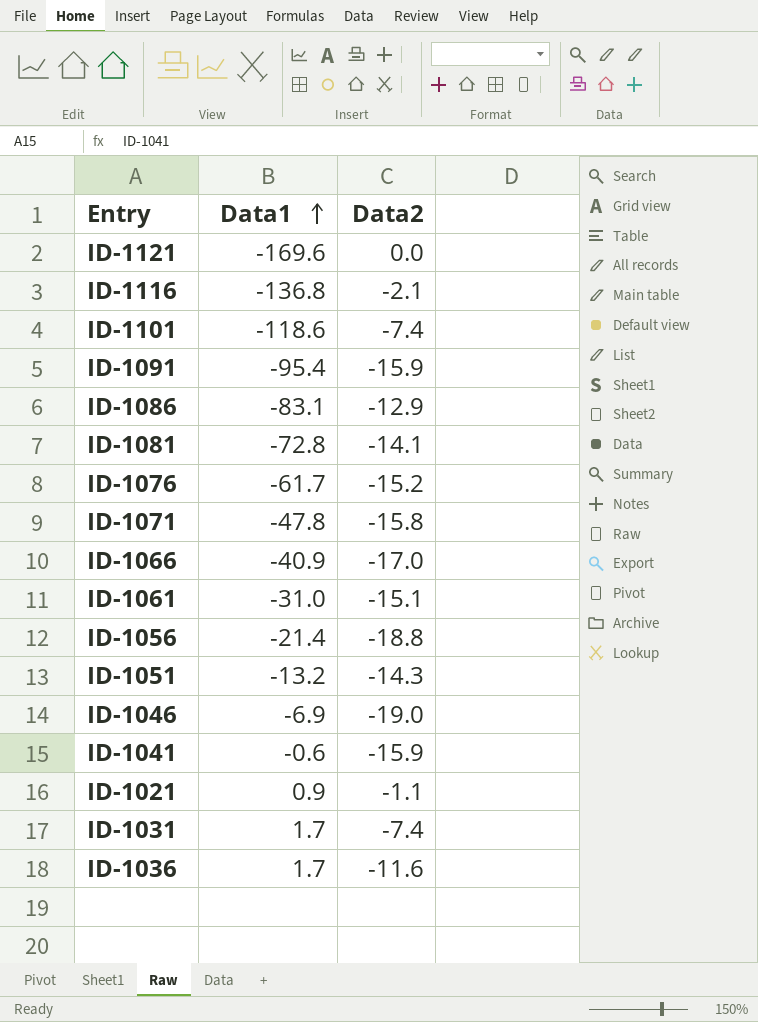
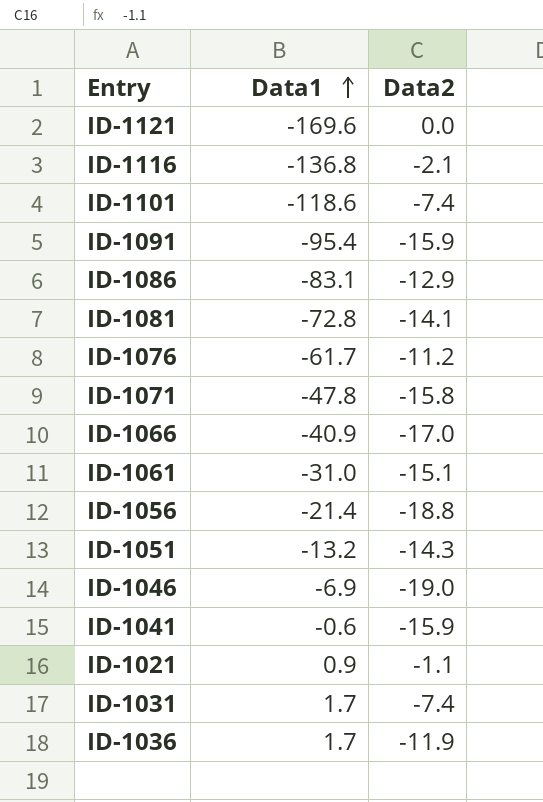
ID-1076 | Data2: -15.2 -> -11.2
ID-1036 | Data2: -11.6 -> -11.9

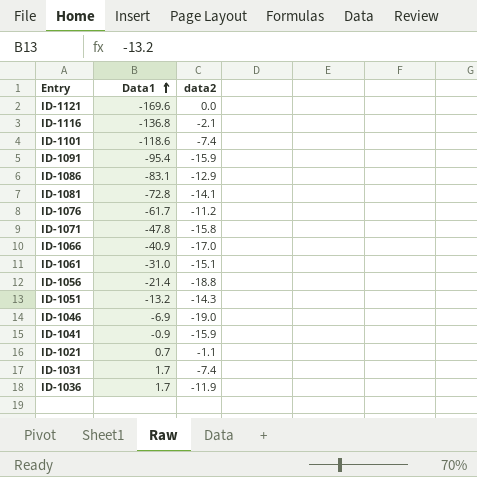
column name: Data2 -> data2
ID-1041 | Data1: -0.6 -> -0.9
ID-1021 | Data1: 0.9 -> 0.7

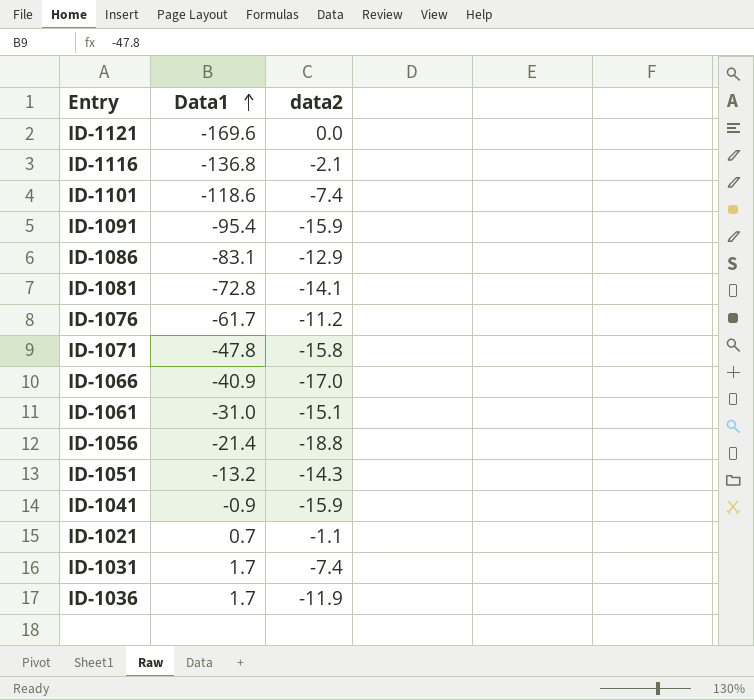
row ID-1046: -6.9 | -19.0 -> none

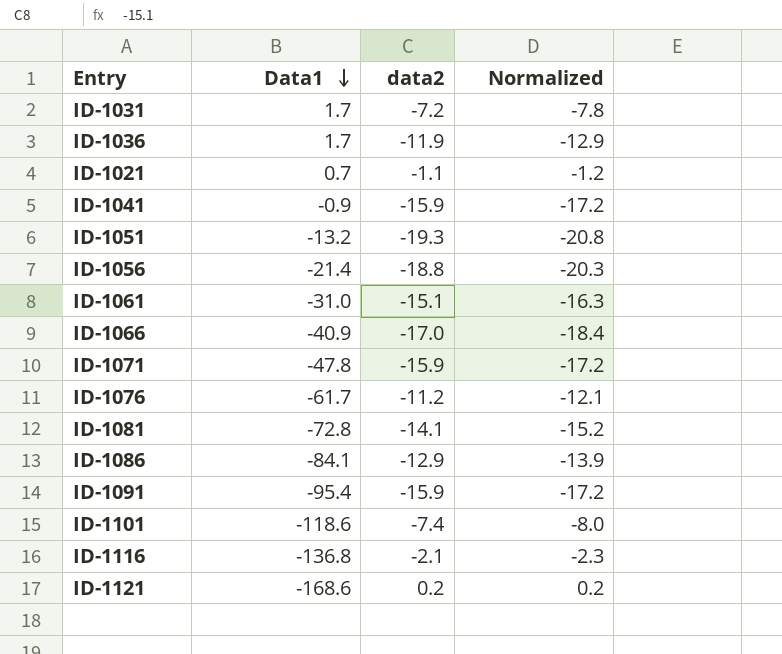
row order: Data1 ascending -> Data1 descending
column Normalized | formula: none -> [data2] * 1.08
ID-1031 | data2: -7.4 -> -7.2
ID-1051 | data2: -14.3 -> -19.3
ID-1071 | data2: -15.8 -> -15.9
ID-1086 | Data1: -83.1 -> -84.1
ID-1121 | Data1: -169.6 -> -168.6
ID-1121 | data2: 0.0 -> 0.2

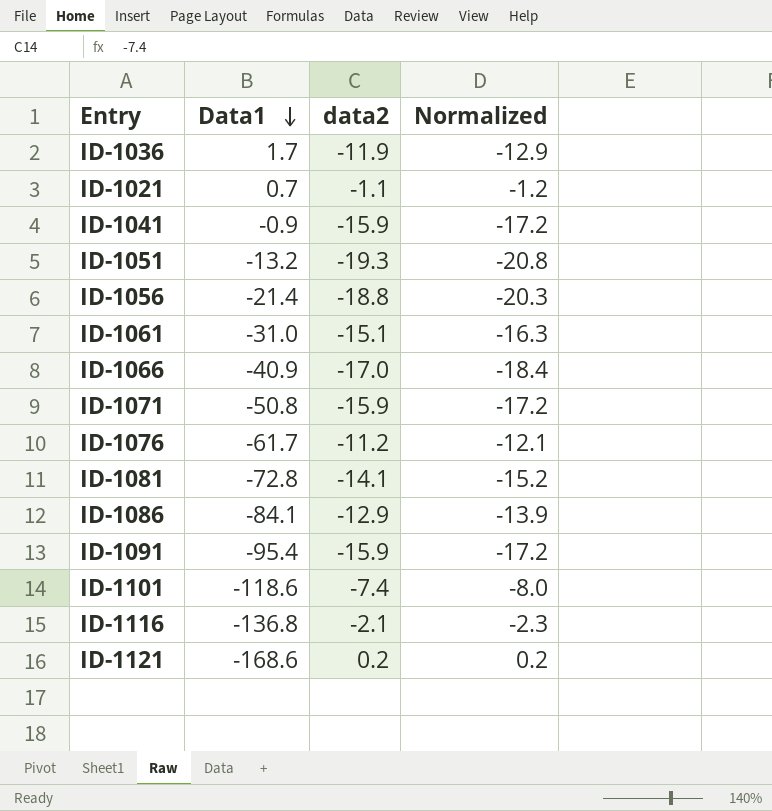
row ID-1031: 1.7 | -7.2 | -7.8 -> none
ID-1071 | Data1: -47.8 -> -50.8

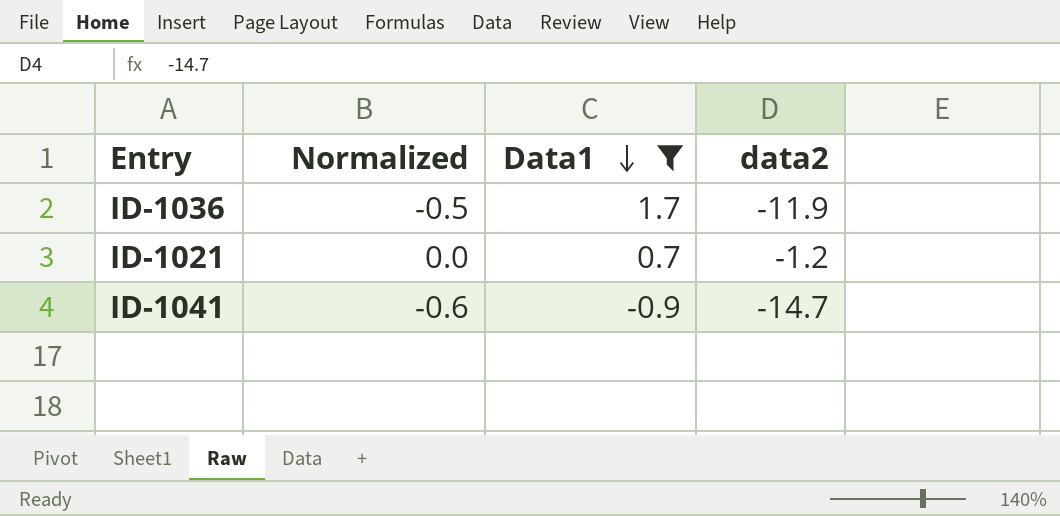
filter: none -> Data1 >= -0.9
column Normalized | formula: [data2] * 1.08 -> [data2] * 0.04
column Normalized | position: 4 -> 2
ID-1021 | data2: -1.1 -> -1.2
ID-1041 | data2: -15.9 -> -14.7

